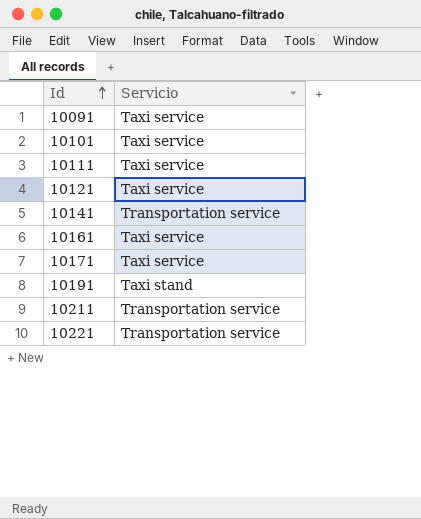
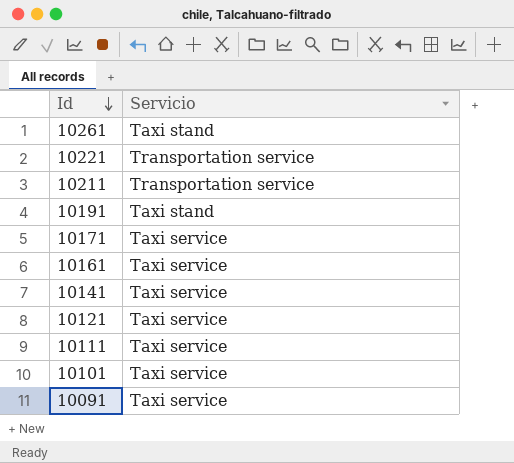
row order: Id ascending -> Id descending
row 10261: none -> Taxi stand
10141 | Servicio: Transportation service -> Taxi service

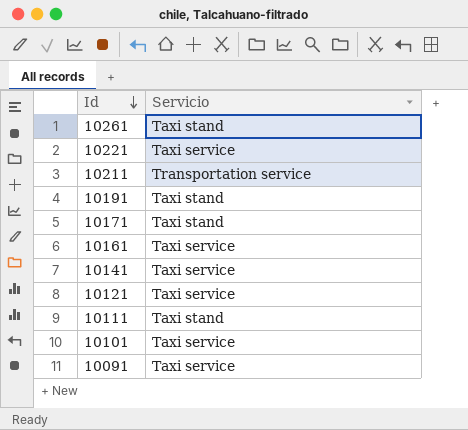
10221 | Servicio: Transportation service -> Taxi service
10171 | Servicio: Taxi service -> Taxi stand
10111 | Servicio: Taxi service -> Taxi stand

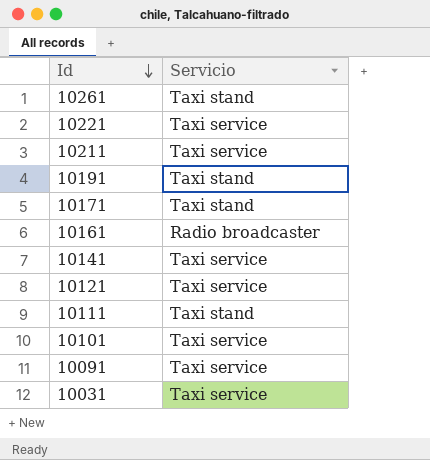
10211 | Servicio: Transportation service -> Taxi service
10161 | Servicio: Taxi service -> Radio broadcaster
row 10031: none -> Taxi service

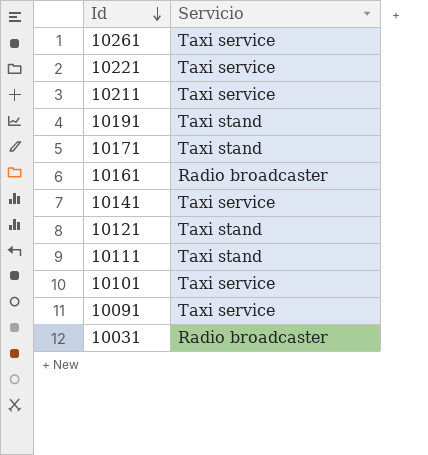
10261 | Servicio: Taxi stand -> Taxi service
10121 | Servicio: Taxi service -> Taxi stand
10031 | Servicio: Taxi service -> Radio broadcaster

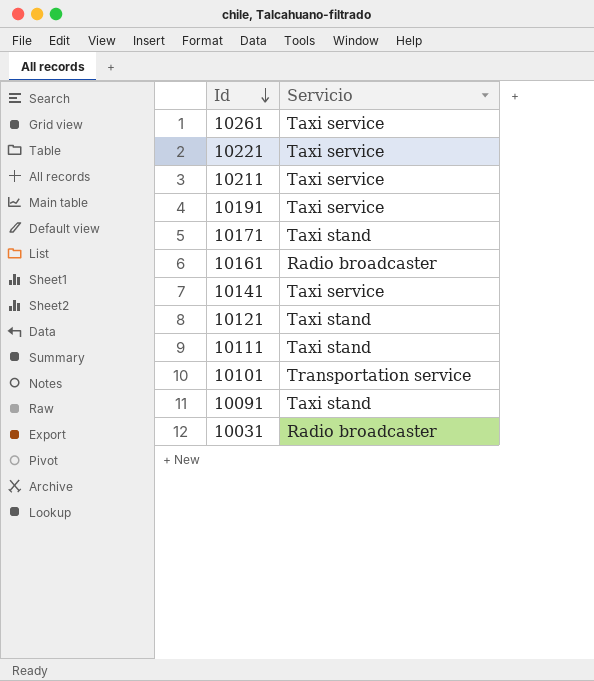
10191 | Servicio: Taxi stand -> Taxi service
10101 | Servicio: Taxi service -> Transportation service
10091 | Servicio: Taxi service -> Taxi stand

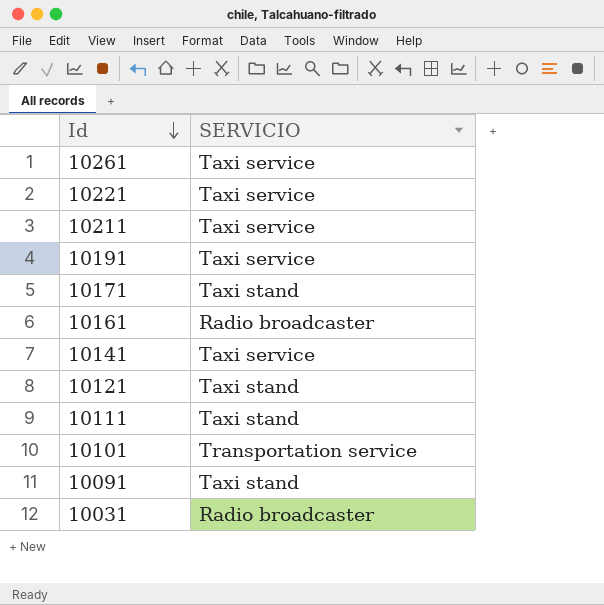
column name: Servicio -> SERVICIO

